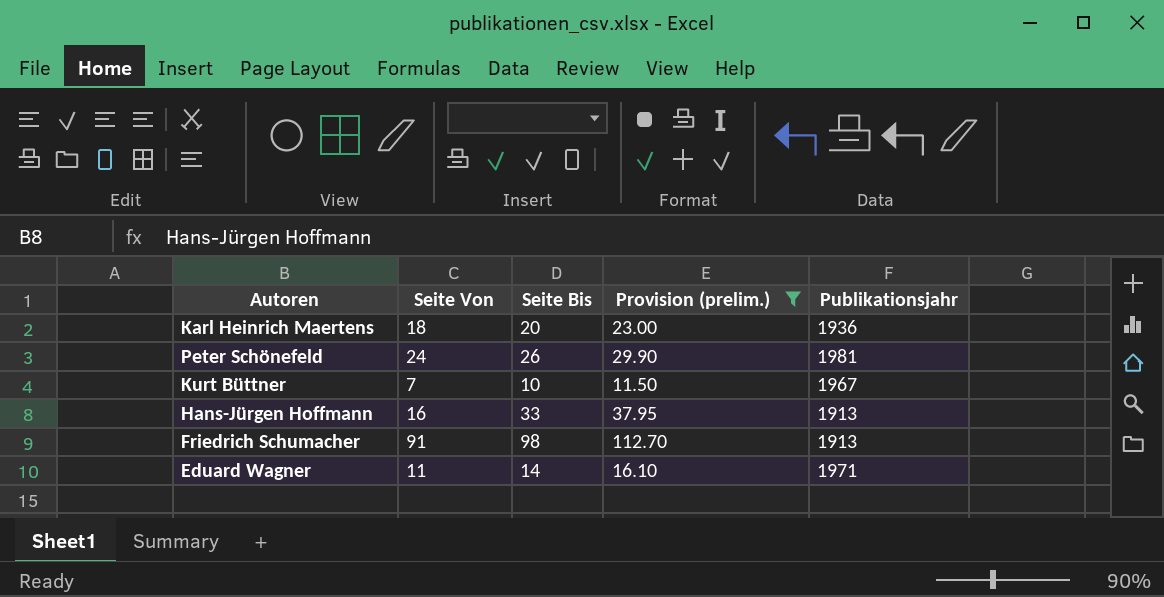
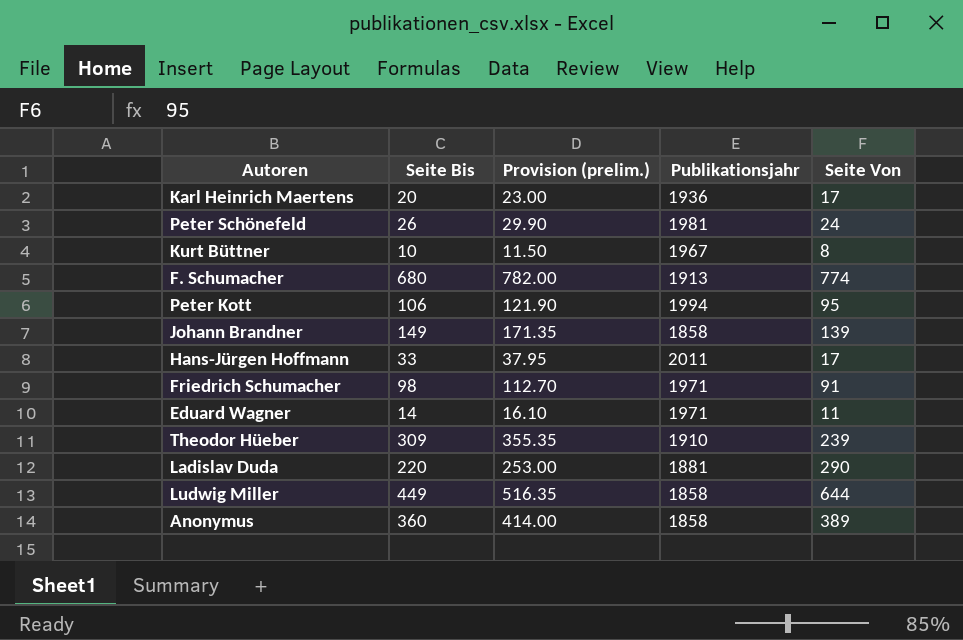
filter: Provision (prelim.) <= 112.70 -> none
column Seite Von | position: 2 -> 5
Karl Heinrich Maertens | Seite Von: 18 -> 17
Kurt Büttner | Seite Von: 7 -> 8
Hans-Jürgen Hoffmann | Publikationsjahr: 1913 -> 2011
Hans-Jürgen Hoffmann | Seite Von: 16 -> 17
Friedrich Schumacher | Publikationsjahr: 1913 -> 1971

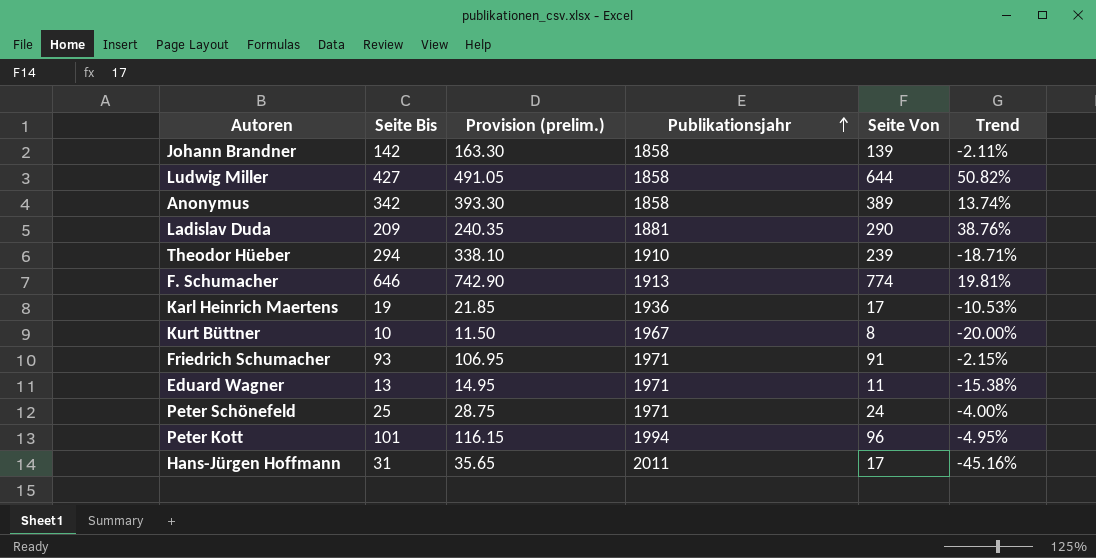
row order: none -> Publikationsjahr ascending
column Trend | formula: none -> ([Seite Von] - [Seite Bis]) / [Seite Bis]
Johann Brandner | Seite Bis: 149 -> 142
Johann Brandner | Provision (prelim.): 171.35 -> 163.30
Ludwig Miller | Seite Bis: 449 -> 427
Ludwig Miller | Provision (prelim.): 516.35 -> 491.05
Anonymus | Seite Bis: 360 -> 342
Anonymus | Provision (prelim.): 414.00 -> 393.30
Ladislav Duda | Seite Bis: 220 -> 209
Ladislav Duda | Provision (prelim.): 253.00 -> 240.35
Theodor Hüeber | Seite Bis: 309 -> 294
Theodor Hüeber | Provision (prelim.): 355.35 -> 338.10
F. Schumacher | Seite Bis: 680 -> 646
F. Schumacher | Provision (prelim.): 782.00 -> 742.90
Karl Heinrich Maertens | Seite Bis: 20 -> 19
Karl Heinrich Maertens | Provision (prelim.): 23.00 -> 21.85
Friedrich Schumacher | Seite Bis: 98 -> 93
Friedrich Schumacher | Provision (prelim.): 112.70 -> 106.95
Eduard Wagner | Seite Bis: 14 -> 13
Eduard Wagner | Provision (prelim.): 16.10 -> 14.95
Peter Schönefeld | Seite Bis: 26 -> 25
Peter Schönefeld | Provision (prelim.): 29.90 -> 28.75
Peter Schönefeld | Publikationsjahr: 1981 -> 1971
Peter Kott | Seite Bis: 106 -> 101
Peter Kott | Provision (prelim.): 121.90 -> 116.15
Peter Kott | Seite Von: 95 -> 96
Hans-Jürgen Hoffmann | Seite Bis: 33 -> 31
Hans-Jürgen Hoffmann | Provision (prelim.): 37.95 -> 35.65

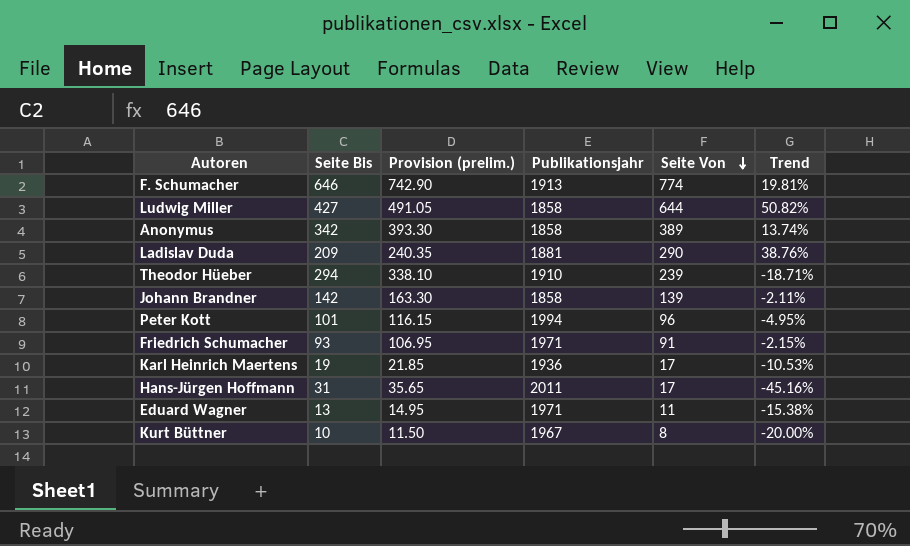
row order: Publikationsjahr ascending -> Seite Von descending
row Peter Schönefeld: 25 | 28.75 | 1971 | 24 | -4.00% -> none

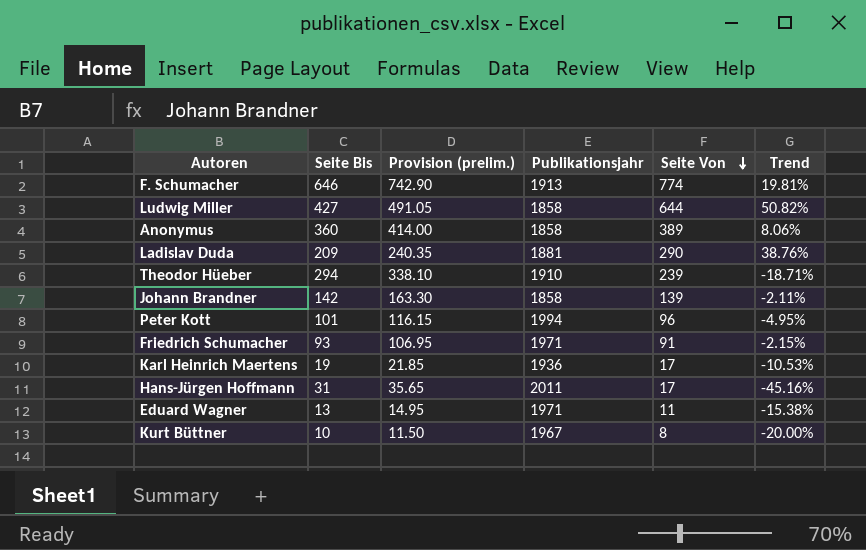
Anonymus | Seite Bis: 342 -> 360
Anonymus | Provision (prelim.): 393.30 -> 414.00
Anonymus | Trend: 13.74% -> 8.06%

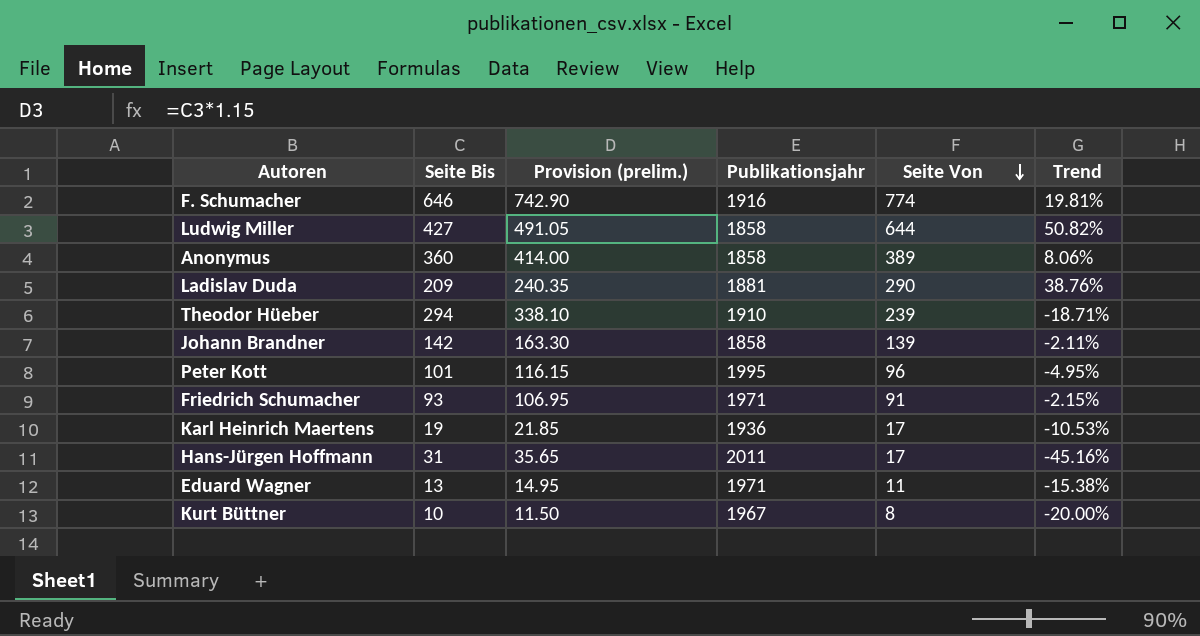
F. Schumacher | Publikationsjahr: 1913 -> 1916
Peter Kott | Publikationsjahr: 1994 -> 1995

